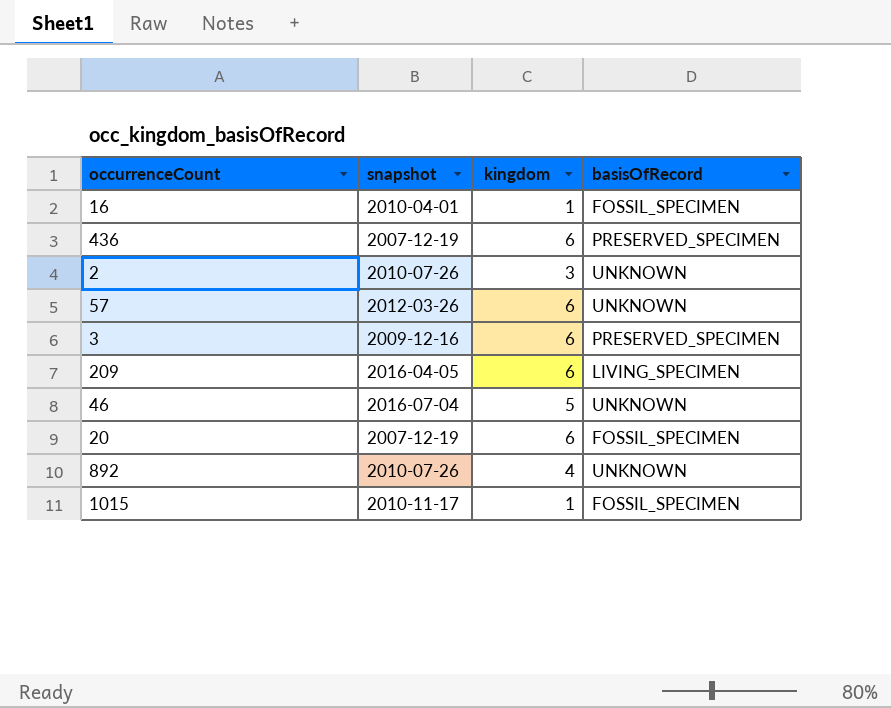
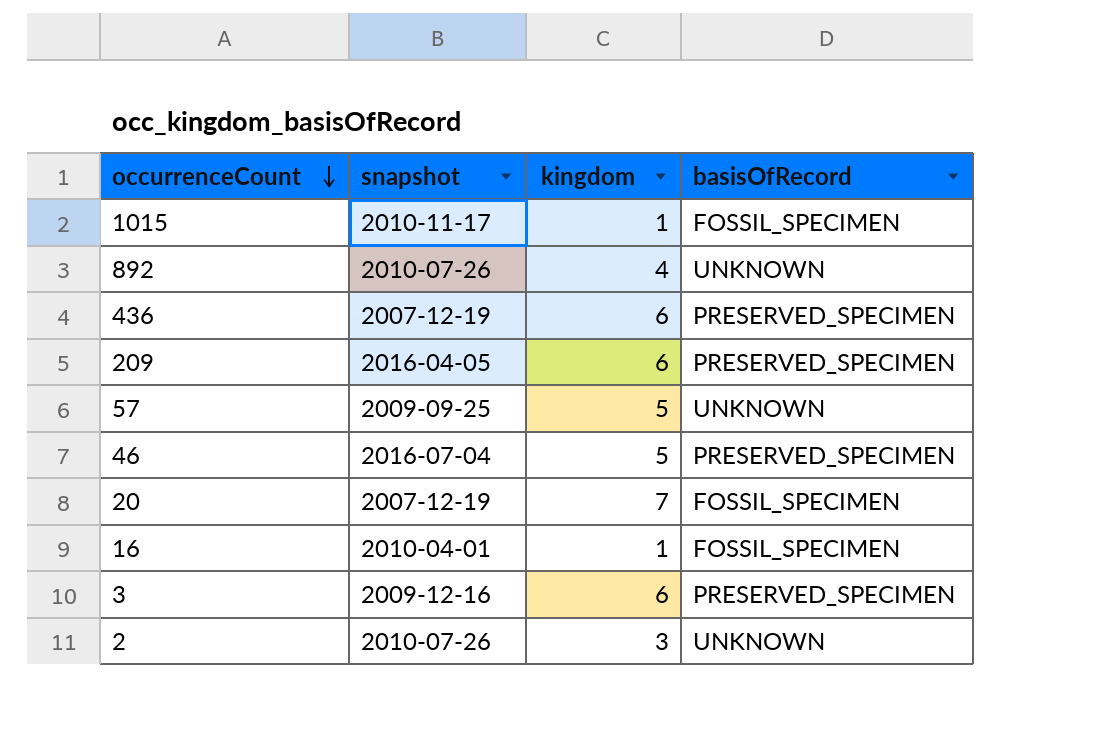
row order: none -> occurrenceCount descending
209 | basisOfRecord: LIVING_SPECIMEN -> PRESERVED_SPECIMEN
57 | snapshot: 2012-03-26 -> 2009-09-25
57 | kingdom: 6 -> 5
46 | basisOfRecord: UNKNOWN -> PRESERVED_SPECIMEN
20 | kingdom: 6 -> 7

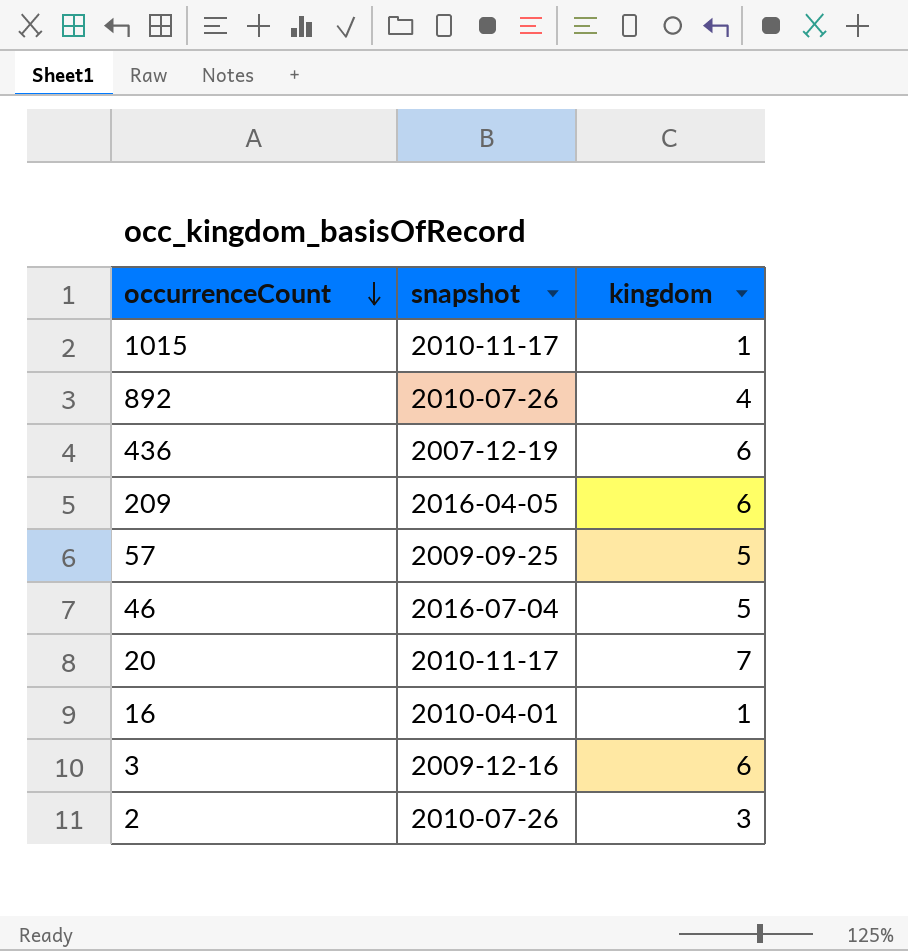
column basisOfRecord | position: 4 -> none
20 | snapshot: 2007-12-19 -> 2010-11-17

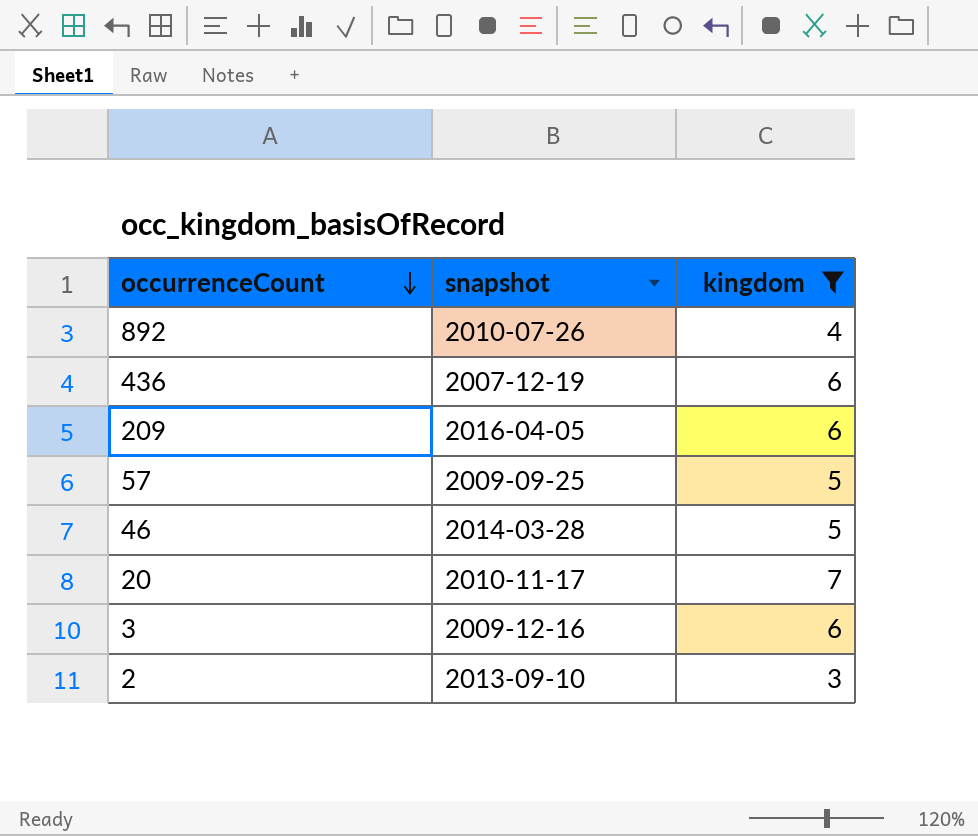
filter: none -> kingdom != 1
46 | snapshot: 2016-07-04 -> 2014-03-28
2 | snapshot: 2010-07-26 -> 2013-09-10

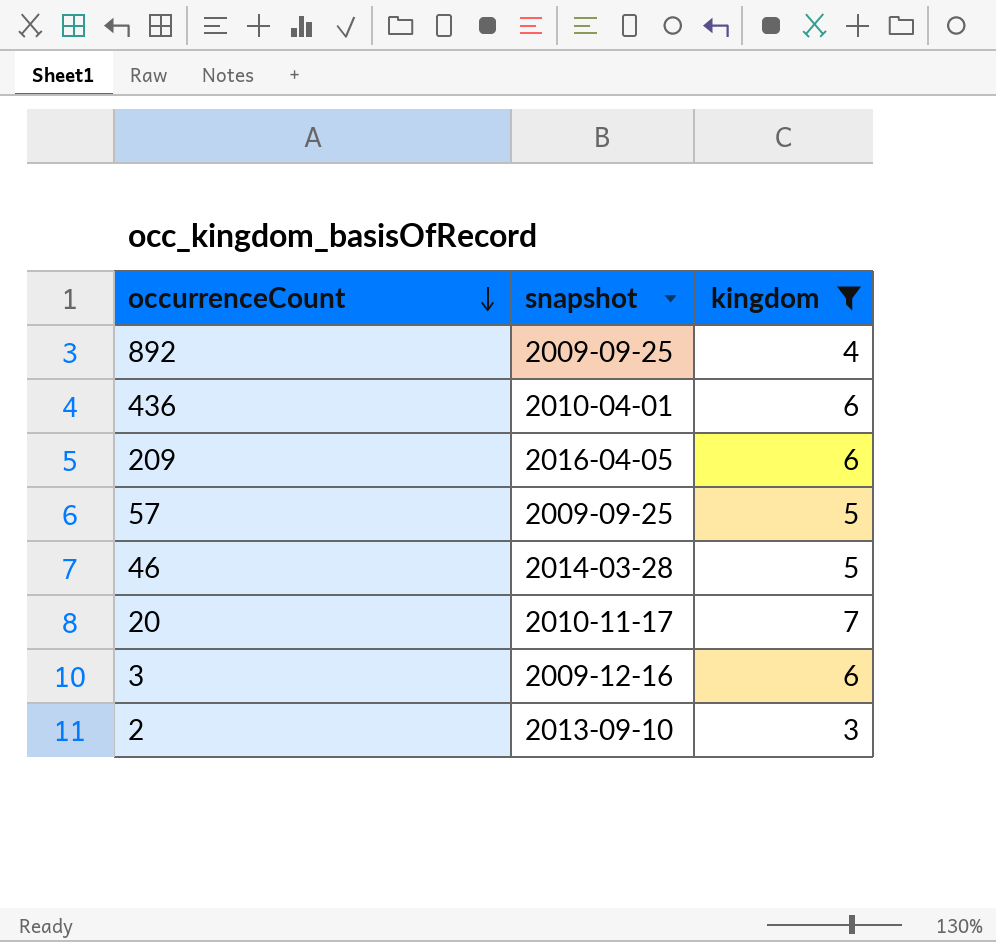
892 | snapshot: 2010-07-26 -> 2009-09-25
436 | snapshot: 2007-12-19 -> 2010-04-01

